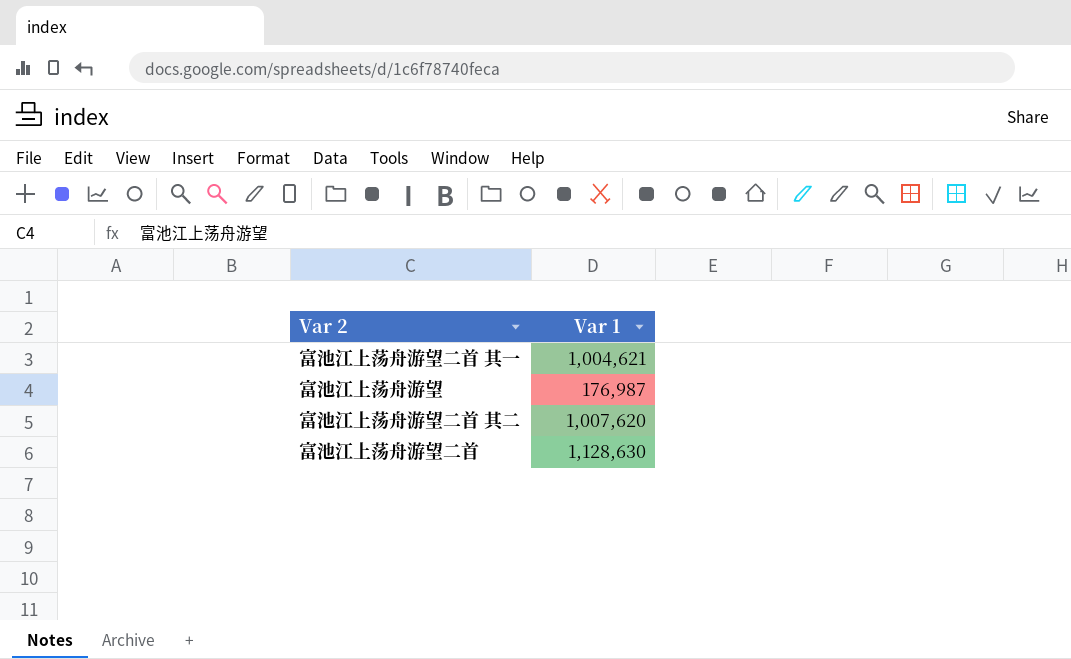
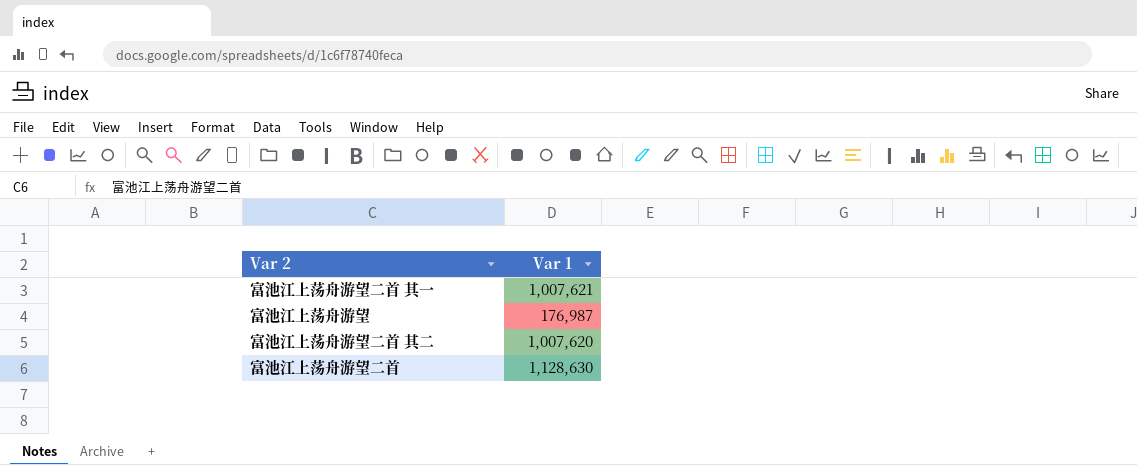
富池江上荡舟游望二首 其一 | Var 1: 1,004,621 -> 1,007,621

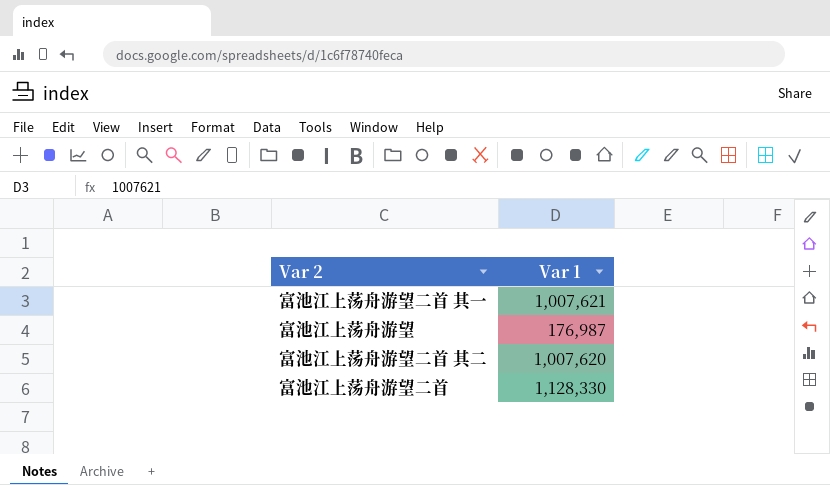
富池江上荡舟游望二首 | Var 1: 1,128,630 -> 1,128,330

